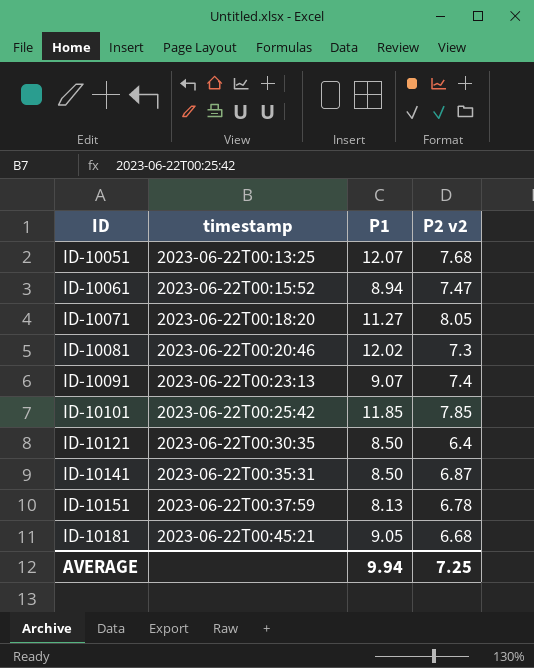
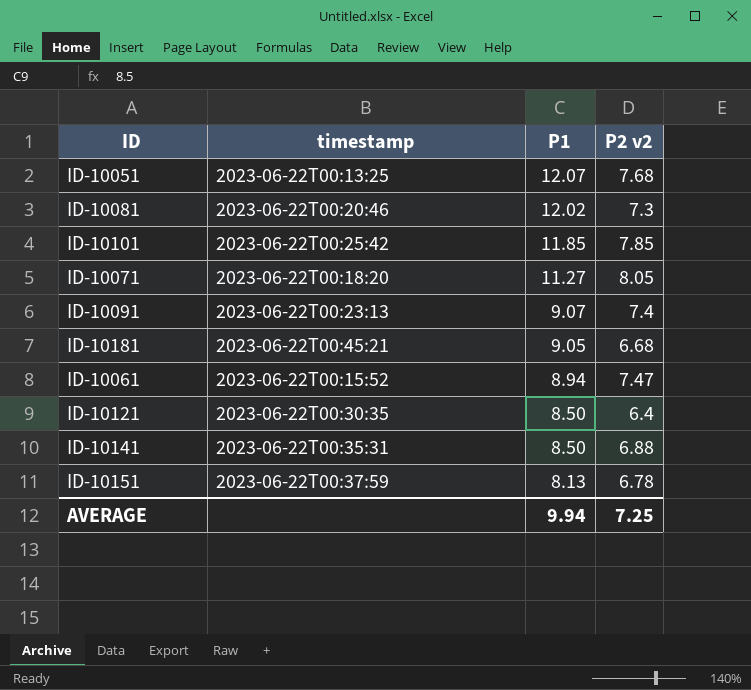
row order: ID ascending -> P1 descending
ID-10141 | P2 v2: 6.87 -> 6.88

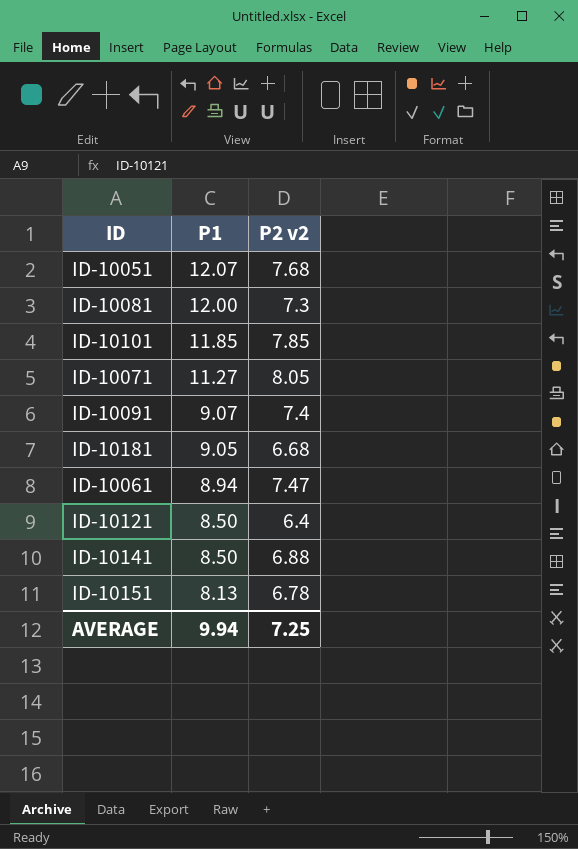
column timestamp | position: 2 -> none
ID-10081 | P1: 12.02 -> 12.00

